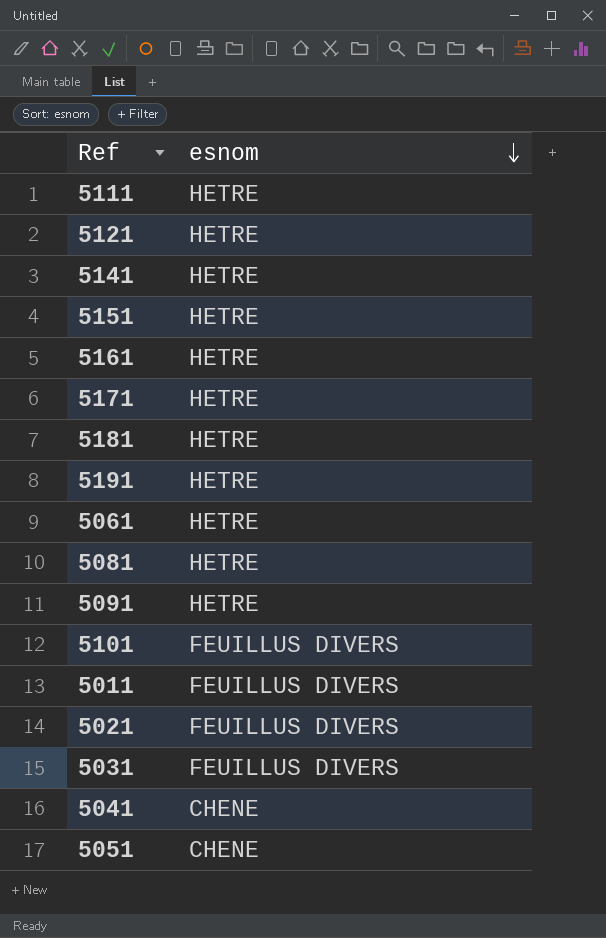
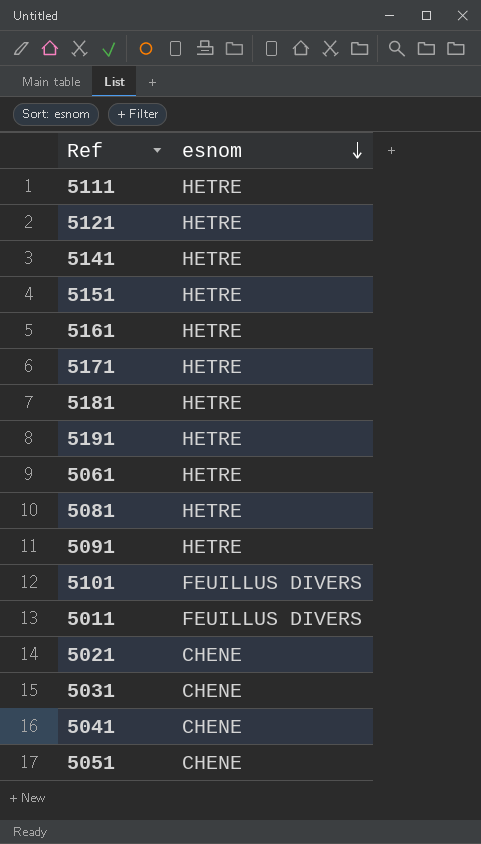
5021 | esnom: FEUILLUS DIVERS -> CHENE
5031 | esnom: FEUILLUS DIVERS -> CHENE

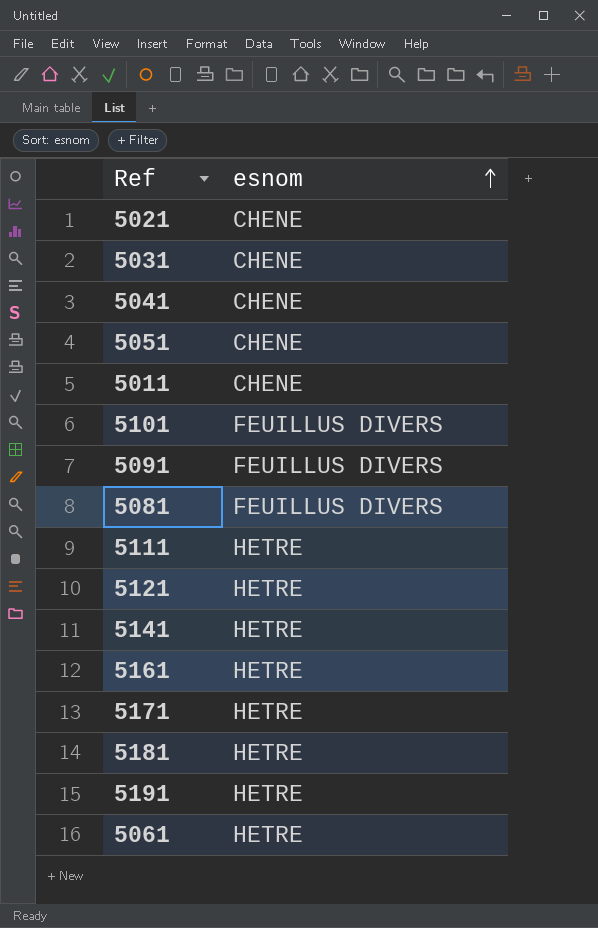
row order: esnom descending -> esnom ascending
row 5151: HETRE -> none
5011 | esnom: FEUILLUS DIVERS -> CHENE
5091 | esnom: HETRE -> FEUILLUS DIVERS
5081 | esnom: HETRE -> FEUILLUS DIVERS

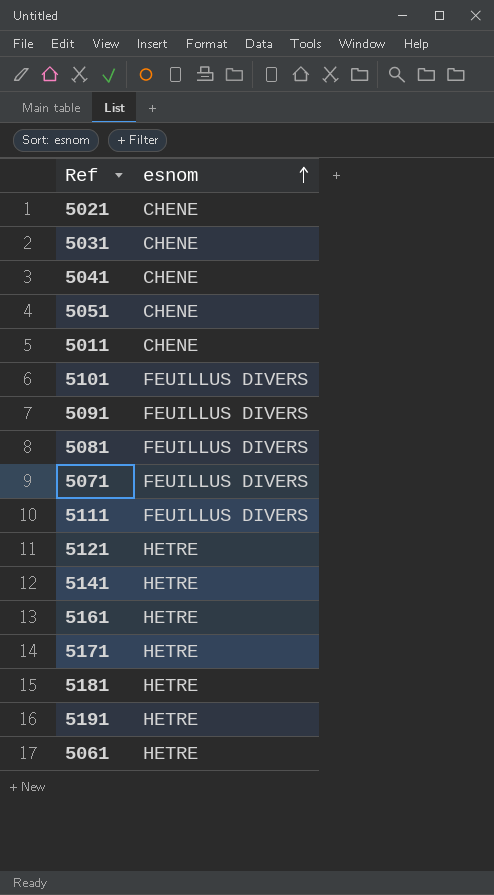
row 5071: none -> FEUILLUS DIVERS
5111 | esnom: HETRE -> FEUILLUS DIVERS

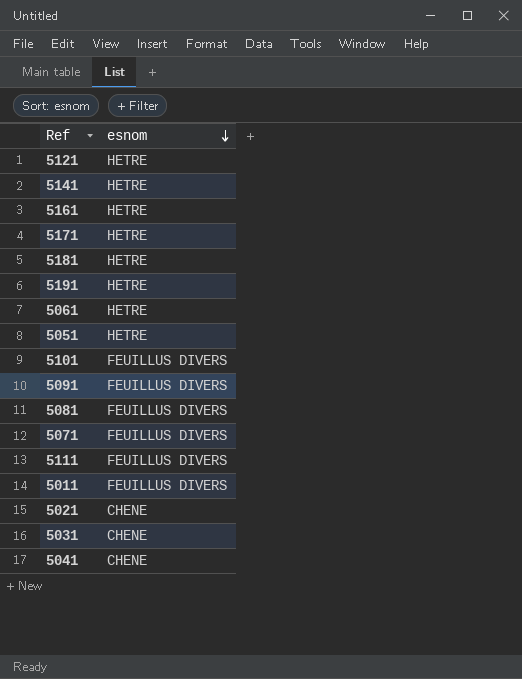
row order: esnom ascending -> esnom descending
5051 | esnom: CHENE -> HETRE
5011 | esnom: CHENE -> FEUILLUS DIVERS

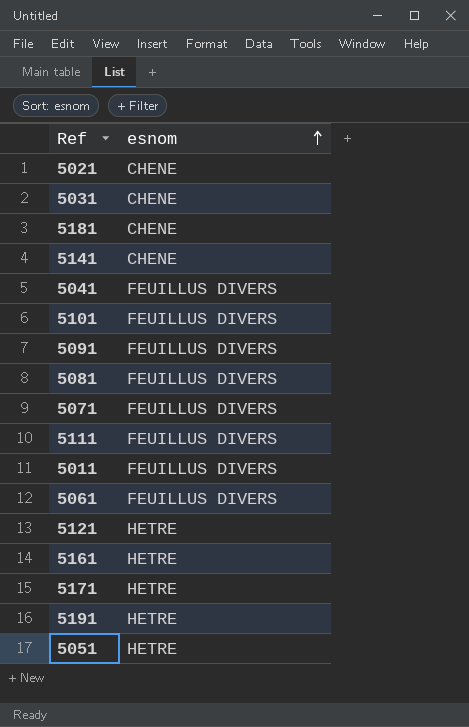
row order: esnom descending -> esnom ascending
5181 | esnom: HETRE -> CHENE
5141 | esnom: HETRE -> CHENE
5041 | esnom: CHENE -> FEUILLUS DIVERS
5061 | esnom: HETRE -> FEUILLUS DIVERS

